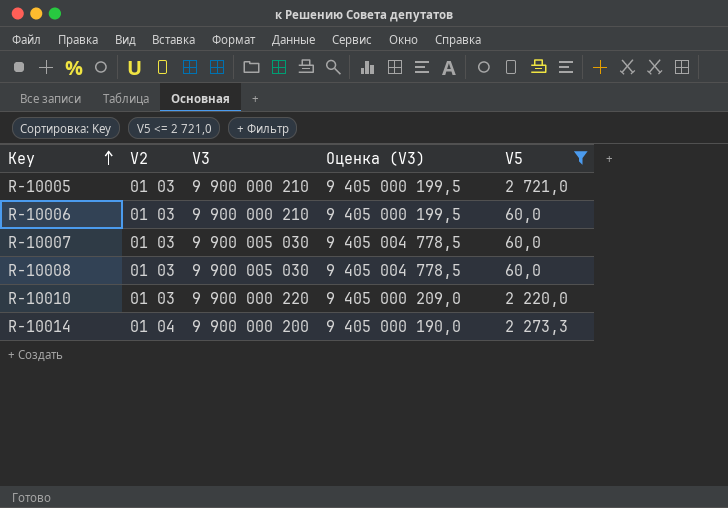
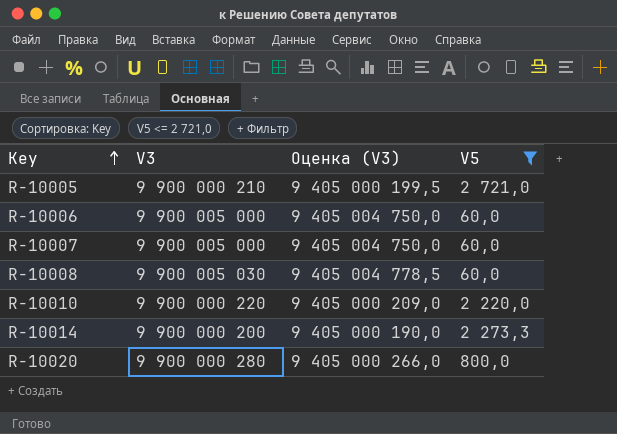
column V2 | position: 2 -> none
R-10006 | V3: 9 900 000 210 -> 9 900 005 000
R-10006 | Оценка (V3): 9 405 000 199,5 -> 9 405 004 750,0
R-10007 | V3: 9 900 005 030 -> 9 900 005 000
R-10007 | Оценка (V3): 9 405 004 778,5 -> 9 405 004 750,0
row R-10020: none -> 9 900 000 280 | 9 405 000 266,0 | 800,0

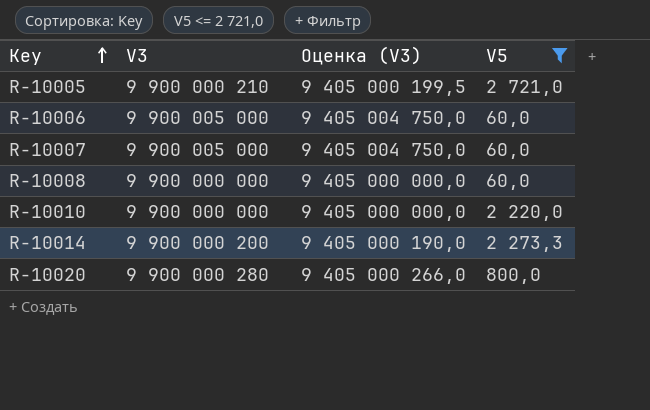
R-10008 | V3: 9 900 005 030 -> 9 900 000 000
R-10008 | Оценка (V3): 9 405 004 778,5 -> 9 405 000 000,0
R-10010 | V3: 9 900 000 220 -> 9 900 000 000
R-10010 | Оценка (V3): 9 405 000 209,0 -> 9 405 000 000,0

